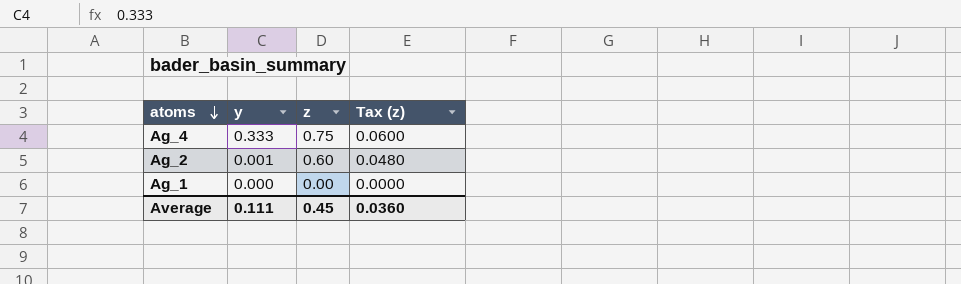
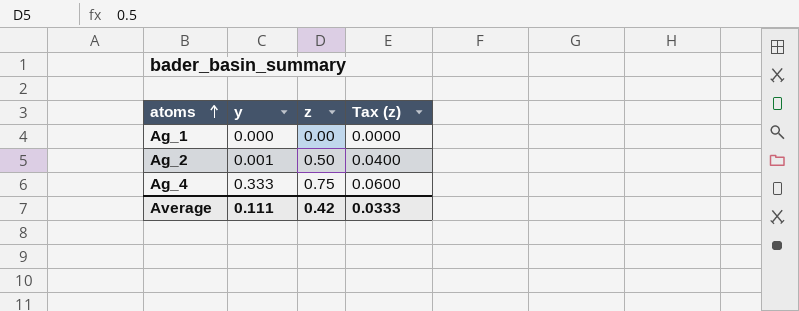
row order: atoms descending -> atoms ascending
Ag_2 | z: 0.60 -> 0.50
Ag_2 | Tax (z): 0.0480 -> 0.0400
Average | z: 0.45 -> 0.42
Average | Tax (z): 0.0360 -> 0.0333

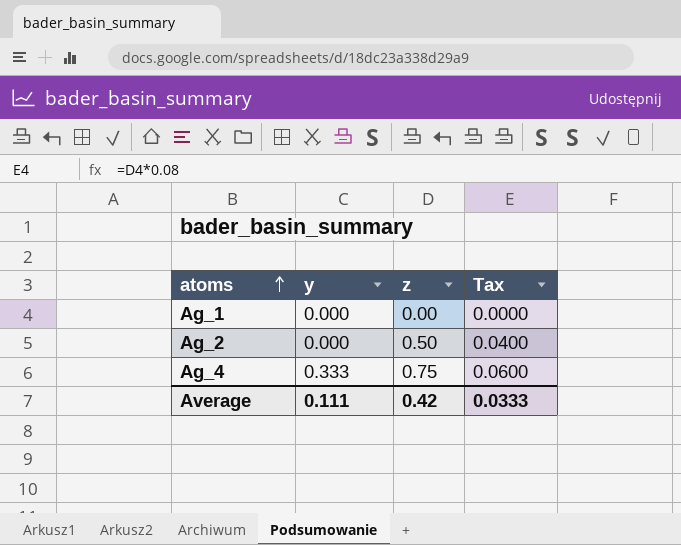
column name: Tax (z) -> Tax
Ag_2 | y: 0.001 -> 0.000

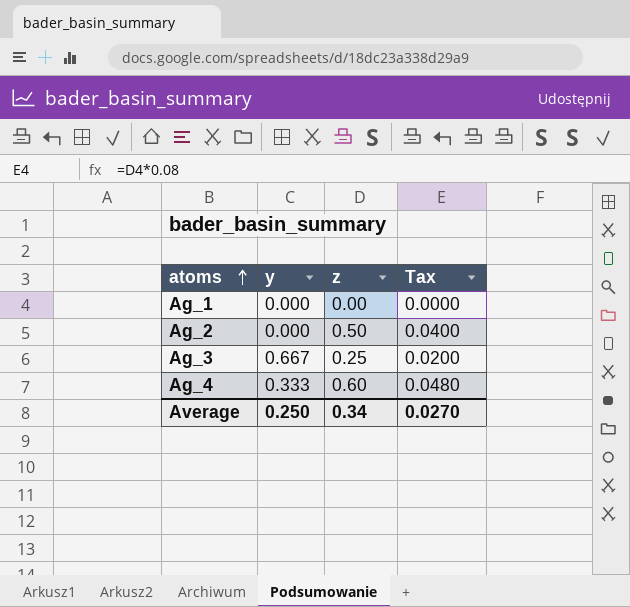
row Ag_3: none -> 0.667 | 0.25 | 0.0200
Ag_4 | z: 0.75 -> 0.60
Ag_4 | Tax: 0.0600 -> 0.0480
Average | y: 0.111 -> 0.250
Average | z: 0.42 -> 0.34
Average | Tax: 0.0333 -> 0.0270

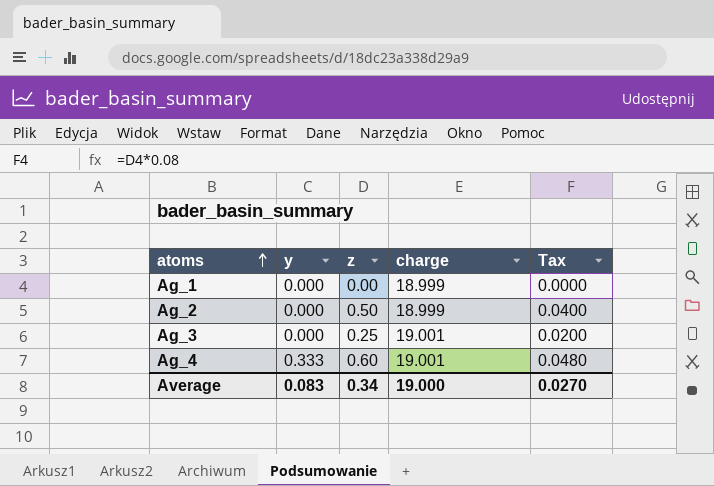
column charge | position: none -> 4
Ag_3 | y: 0.667 -> 0.000
Average | y: 0.250 -> 0.083

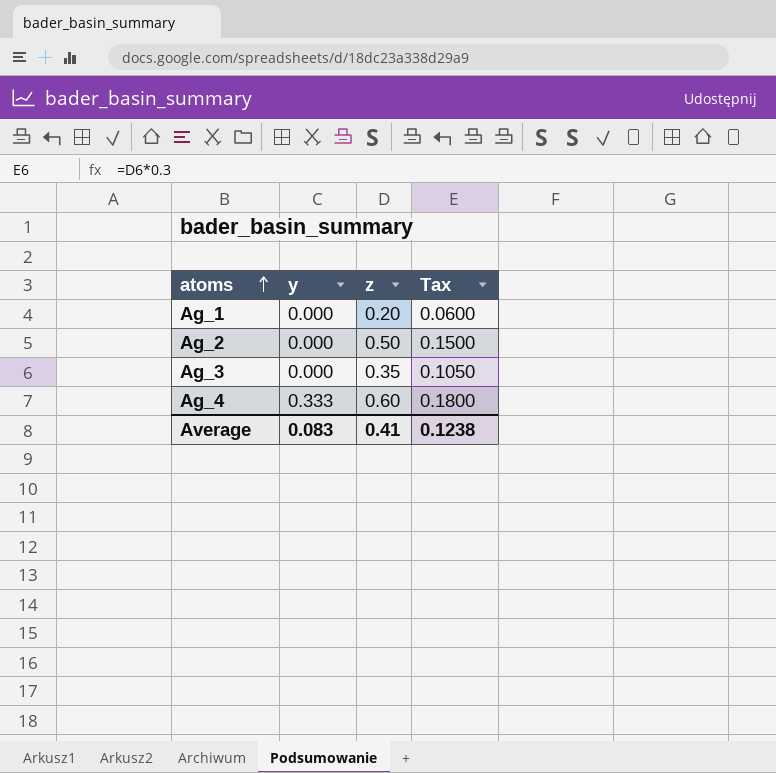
column charge | position: 4 -> none
column Tax | formula: [z] * 0.08 -> [z] * 0.3
Ag_1 | z: 0.00 -> 0.20
Ag_3 | z: 0.25 -> 0.35
Average | z: 0.34 -> 0.41
Average | Tax: 0.0270 -> 0.1238

